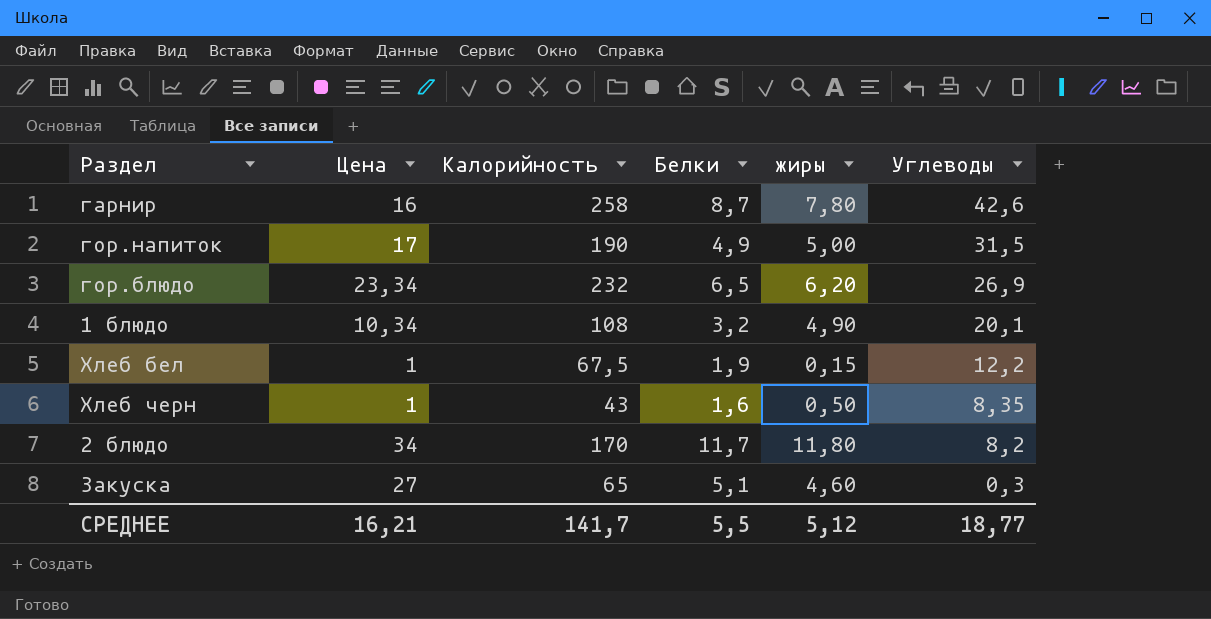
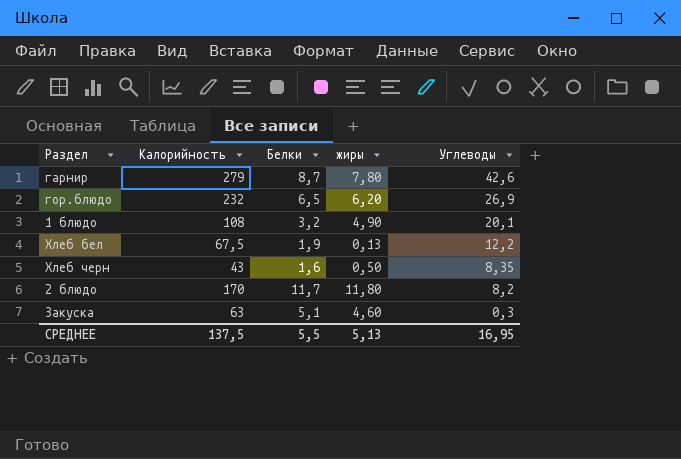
column Цена | position: 2 -> none
row гор.напиток: 17 | 190 | 4,9 | 5,00 | 31,5 -> none
гарнир | Калорийность: 258 -> 279
Хлеб бел | жиры: 0,15 -> 0,13
Закуска | Калорийность: 65 -> 63
СРЕДНЕЕ | Калорийность: 141,7 -> 137,5
СРЕДНЕЕ | жиры: 5,12 -> 5,13
СРЕДНЕЕ | Углеводы: 18,77 -> 16,95

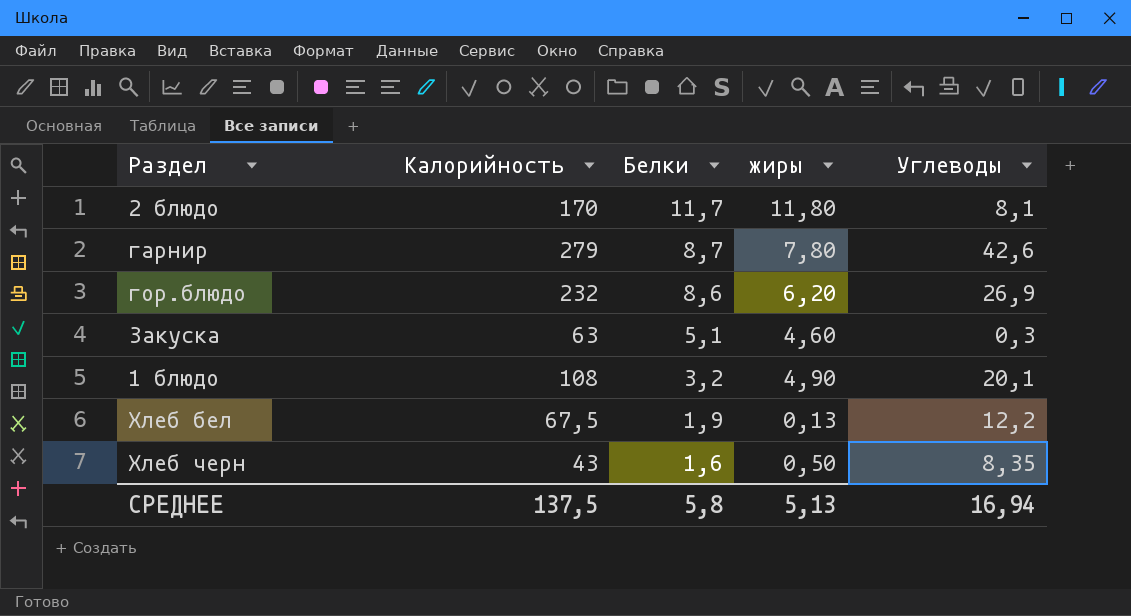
row order: Углеводы descending -> Белки descending
2 блюдо | Углеводы: 8,2 -> 8,1
гор.блюдо | Белки: 6,5 -> 8,6
СРЕДНЕЕ | Белки: 5,5 -> 5,8
СРЕДНЕЕ | Углеводы: 16,95 -> 16,94

